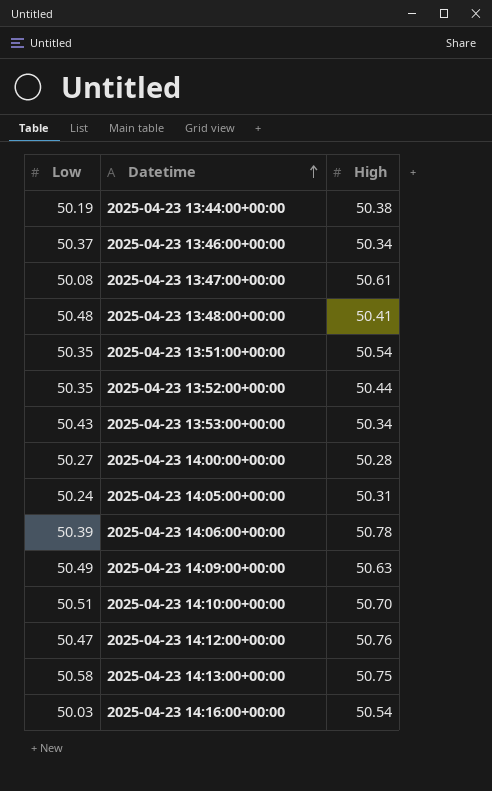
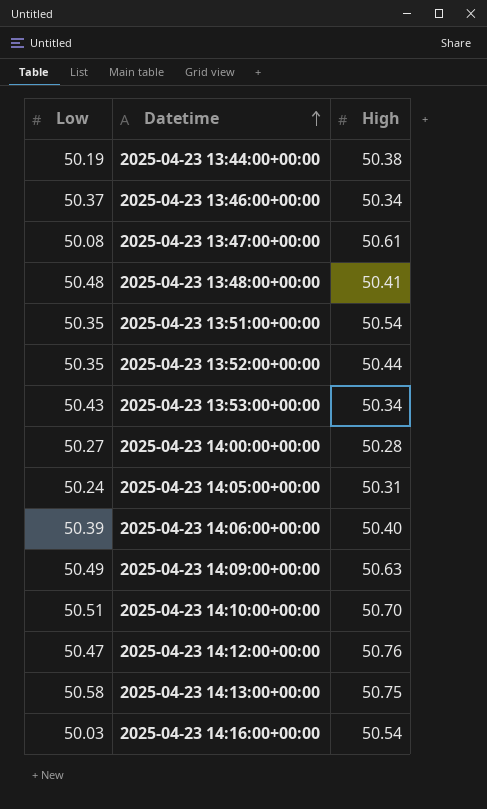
2025-04-23 14:06:00+00:00 | High: 50.78 -> 50.40

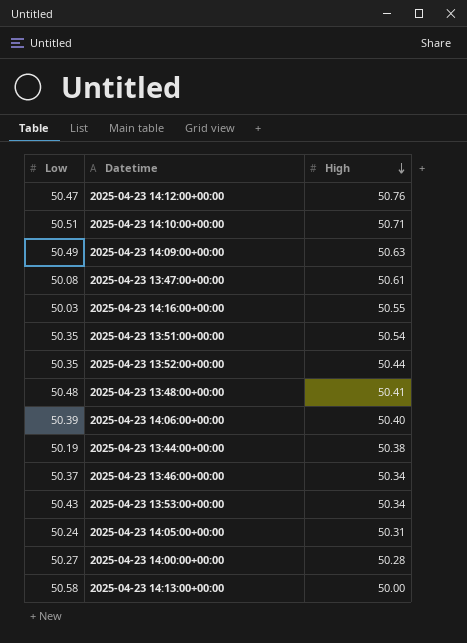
row order: Datetime ascending -> High descending
2025-04-23 14:10:00+00:00 | High: 50.70 -> 50.71
2025-04-23 14:16:00+00:00 | High: 50.54 -> 50.55
2025-04-23 14:13:00+00:00 | High: 50.75 -> 50.00

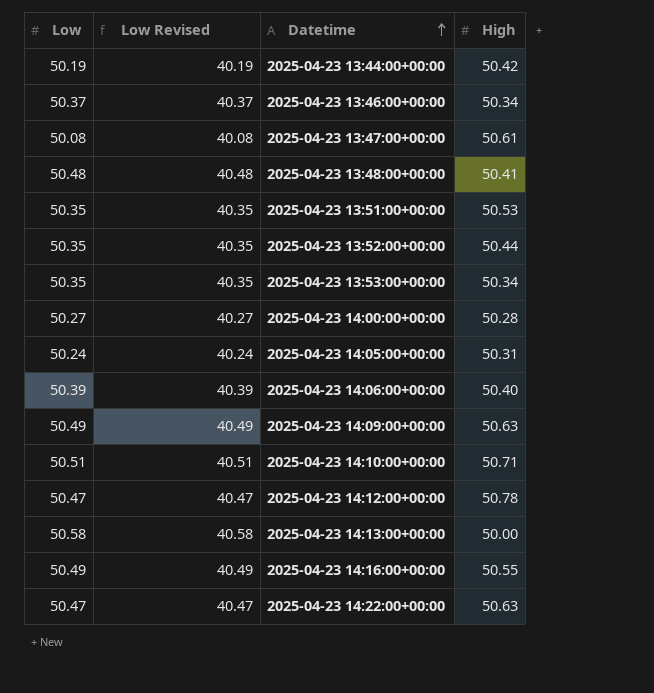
row order: High descending -> Datetime ascending
column Low Revised | formula: none -> [Low] - 10
2025-04-23 13:44:00+00:00 | High: 50.38 -> 50.42
2025-04-23 13:51:00+00:00 | High: 50.54 -> 50.53
2025-04-23 13:53:00+00:00 | Low: 50.43 -> 50.35
2025-04-23 14:12:00+00:00 | High: 50.76 -> 50.78
2025-04-23 14:16:00+00:00 | Low: 50.03 -> 50.49
row 2025-04-23 14:22:00+00:00: none -> 50.47 | 40.47 | 50.63

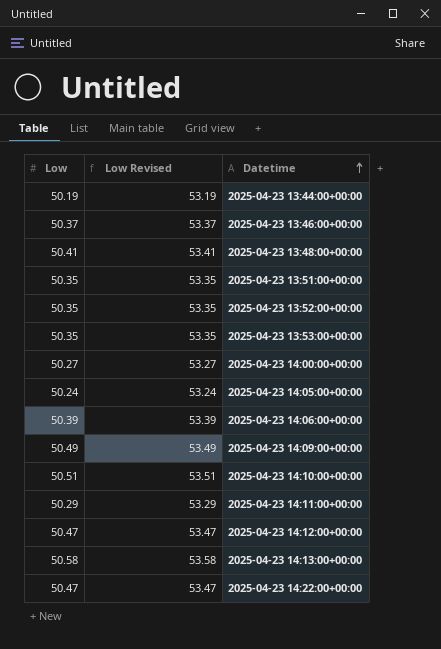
column High | position: 4 -> none
column Low Revised | formula: [Low] - 10 -> [Low] + 3
row 2025-04-23 13:47:00+00:00: 50.08 | 40.08 | 50.61 -> none
row 2025-04-23 14:16:00+00:00: 50.49 | 40.49 | 50.55 -> none
2025-04-23 13:48:00+00:00 | Low: 50.48 -> 50.41
row 2025-04-23 14:11:00+00:00: none -> 50.29 | 53.29

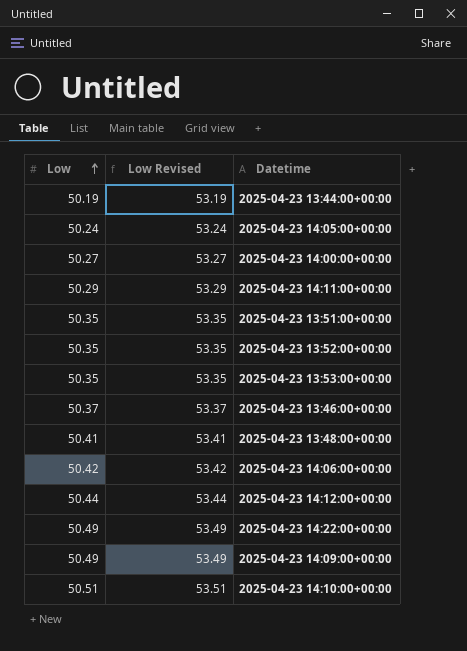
row order: Datetime ascending -> Low ascending
row 2025-04-23 14:13:00+00:00: 50.58 | 53.58 -> none
2025-04-23 14:06:00+00:00 | Low: 50.39 -> 50.42
2025-04-23 14:06:00+00:00 | Low Revised: 53.39 -> 53.42
2025-04-23 14:12:00+00:00 | Low: 50.47 -> 50.44
2025-04-23 14:12:00+00:00 | Low Revised: 53.47 -> 53.44
2025-04-23 14:22:00+00:00 | Low: 50.47 -> 50.49
2025-04-23 14:22:00+00:00 | Low Revised: 53.47 -> 53.49

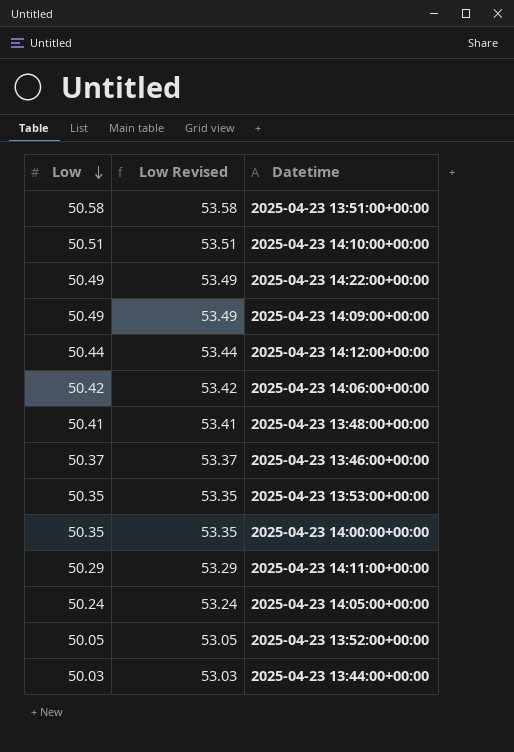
row order: Low ascending -> Low descending
2025-04-23 13:51:00+00:00 | Low: 50.35 -> 50.58
2025-04-23 13:51:00+00:00 | Low Revised: 53.35 -> 53.58
2025-04-23 14:00:00+00:00 | Low: 50.27 -> 50.35
2025-04-23 14:00:00+00:00 | Low Revised: 53.27 -> 53.35
2025-04-23 13:52:00+00:00 | Low: 50.35 -> 50.05
2025-04-23 13:52:00+00:00 | Low Revised: 53.35 -> 53.05
2025-04-23 13:44:00+00:00 | Low: 50.19 -> 50.03
2025-04-23 13:44:00+00:00 | Low Revised: 53.19 -> 53.03

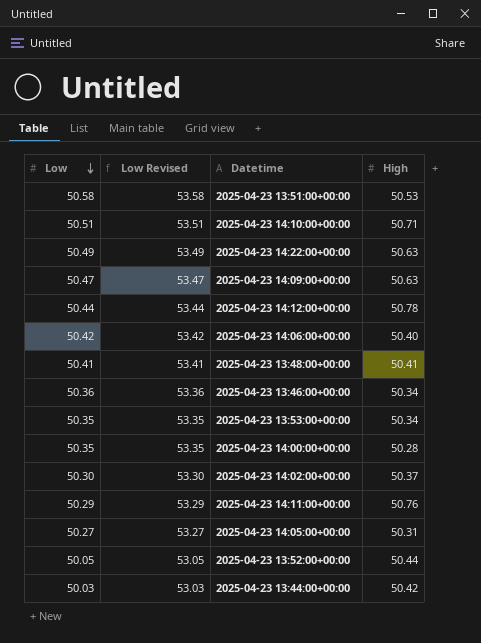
column High | position: none -> 4
2025-04-23 14:09:00+00:00 | Low: 50.49 -> 50.47
2025-04-23 14:09:00+00:00 | Low Revised: 53.49 -> 53.47
2025-04-23 13:46:00+00:00 | Low: 50.37 -> 50.36
2025-04-23 13:46:00+00:00 | Low Revised: 53.37 -> 53.36
row 2025-04-23 14:02:00+00:00: none -> 50.30 | 53.30 | 50.37
2025-04-23 14:05:00+00:00 | Low: 50.24 -> 50.27
2025-04-23 14:05:00+00:00 | Low Revised: 53.24 -> 53.27

